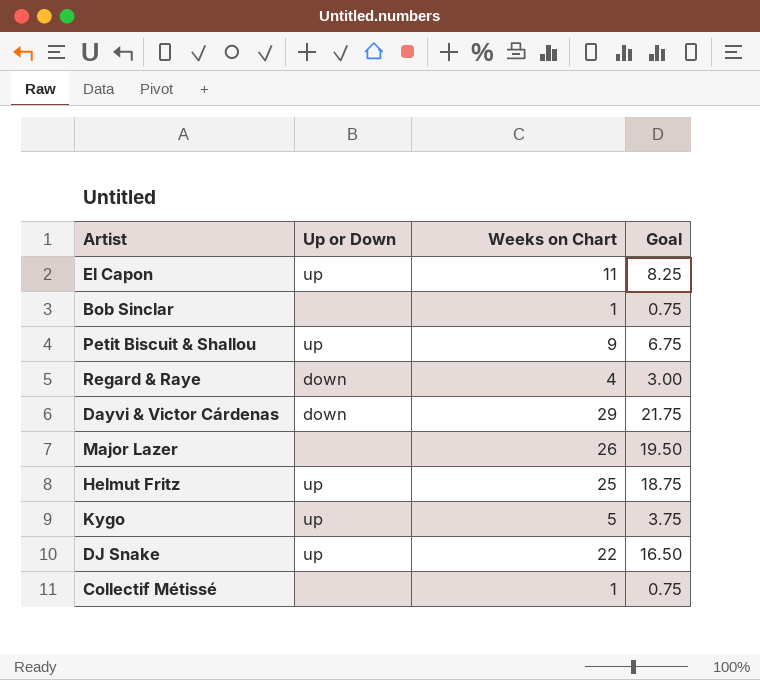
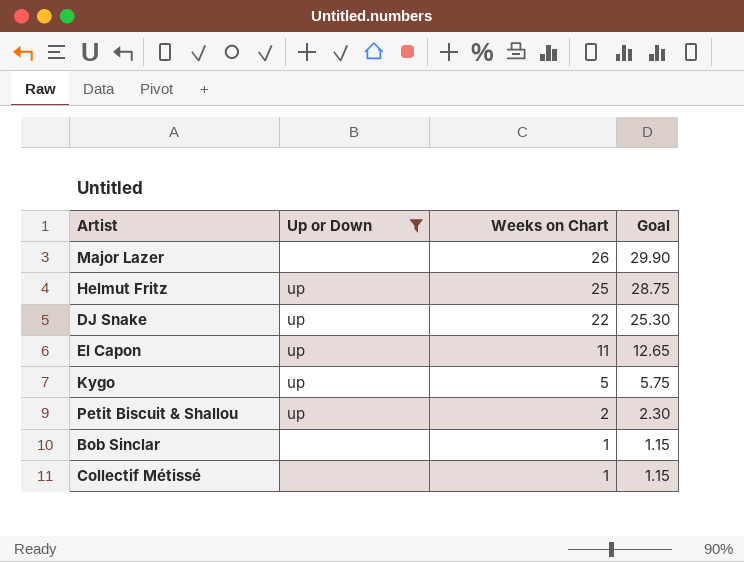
filter: none -> Up or Down != down
row order: none -> Weeks on Chart descending
column Goal | formula: [Weeks on Chart] * 0.75 -> [Weeks on Chart] * 1.15
Petit Biscuit & Shallou | Weeks on Chart: 9 -> 2

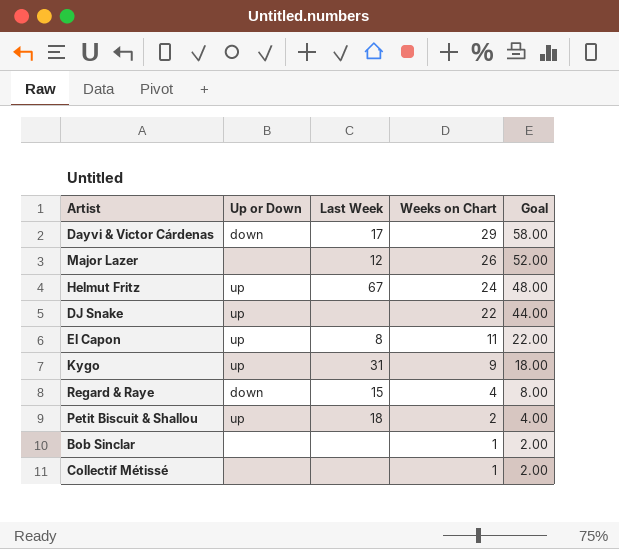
filter: Up or Down != down -> none
column Last Week | position: none -> 3
column Goal | formula: [Weeks on Chart] * 1.15 -> [Weeks on Chart] * 2
Helmut Fritz | Weeks on Chart: 25 -> 24
Kygo | Weeks on Chart: 5 -> 9

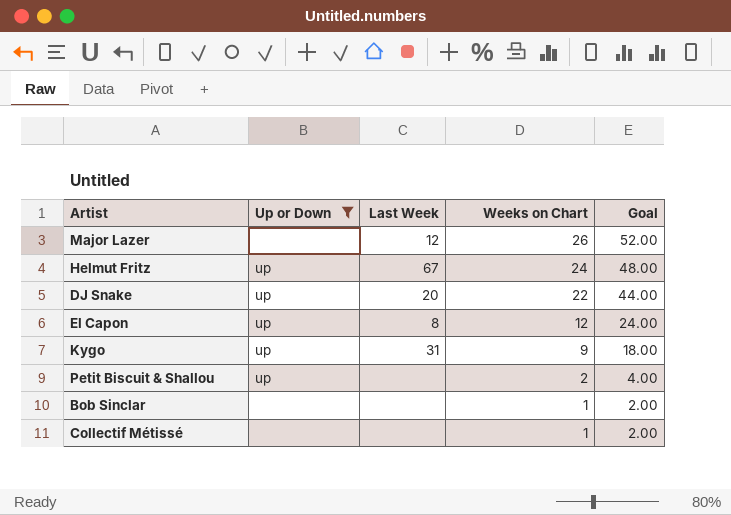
filter: none -> Up or Down != down
DJ Snake | Last Week: none -> 20
El Capon | Weeks on Chart: 11 -> 12
El Capon | Goal: 22.00 -> 24.00
Petit Biscuit & Shallou | Last Week: 18 -> none

